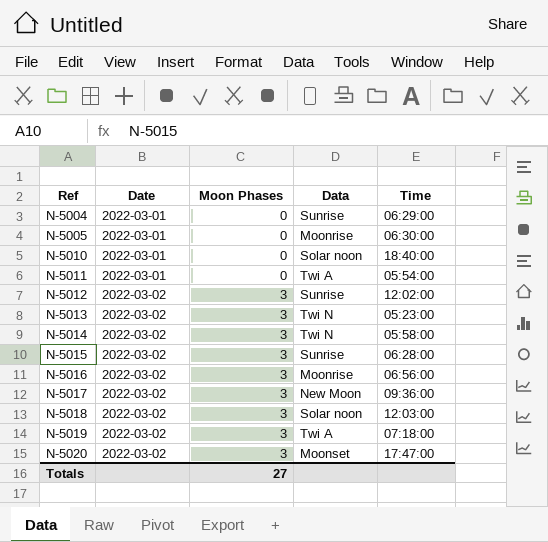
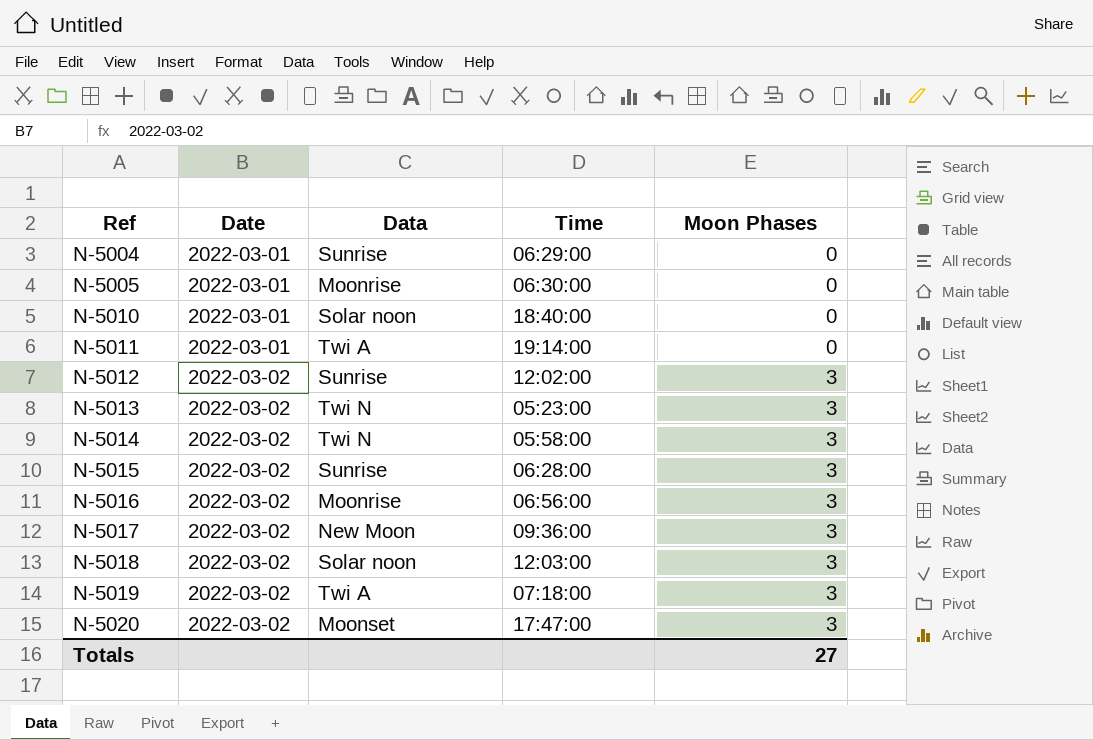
column Moon Phases | position: 3 -> 5
N-5011 | Time: 05:54:00 -> 19:14:00

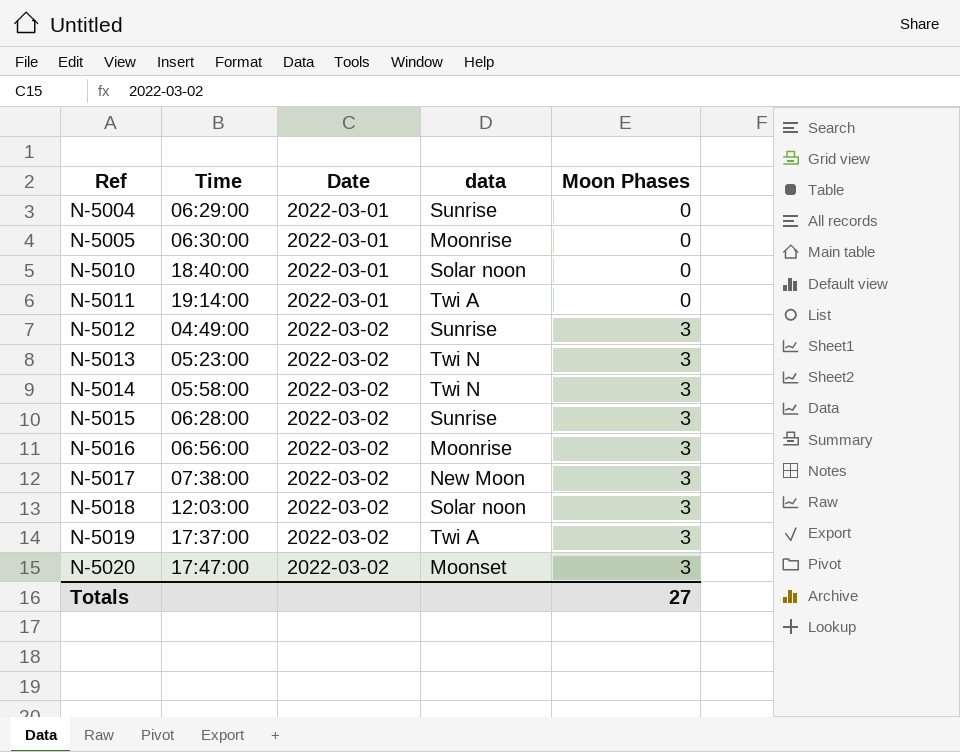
column Time | position: 4 -> 2
column name: Data -> data
N-5012 | Time: 12:02:00 -> 04:49:00
N-5017 | Time: 09:36:00 -> 07:38:00
N-5019 | Time: 07:18:00 -> 17:37:00

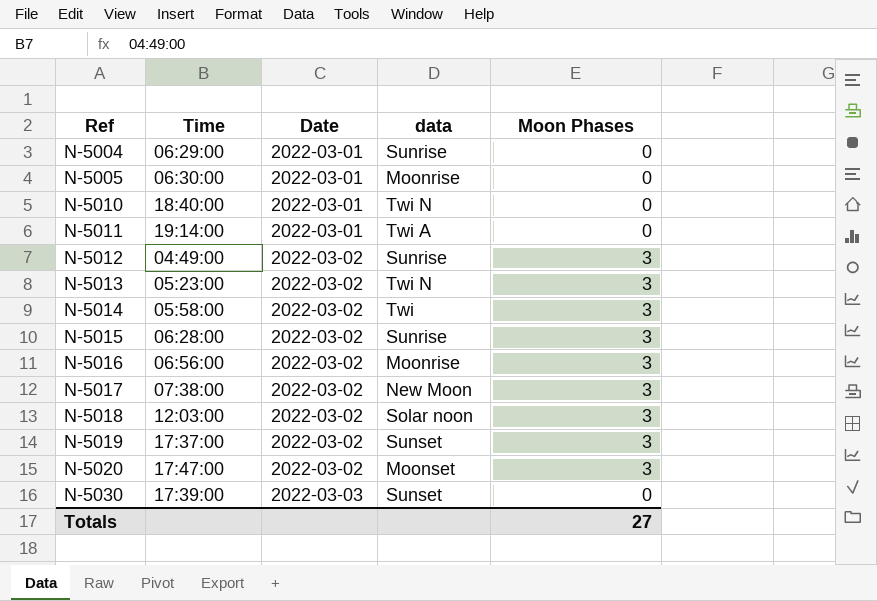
N-5010 | data: Solar noon -> Twi N
N-5014 | data: Twi N -> Twi
N-5019 | data: Twi A -> Sunset
row N-5030: none -> 17:39:00 | 2022-03-03 | Sunset | 0

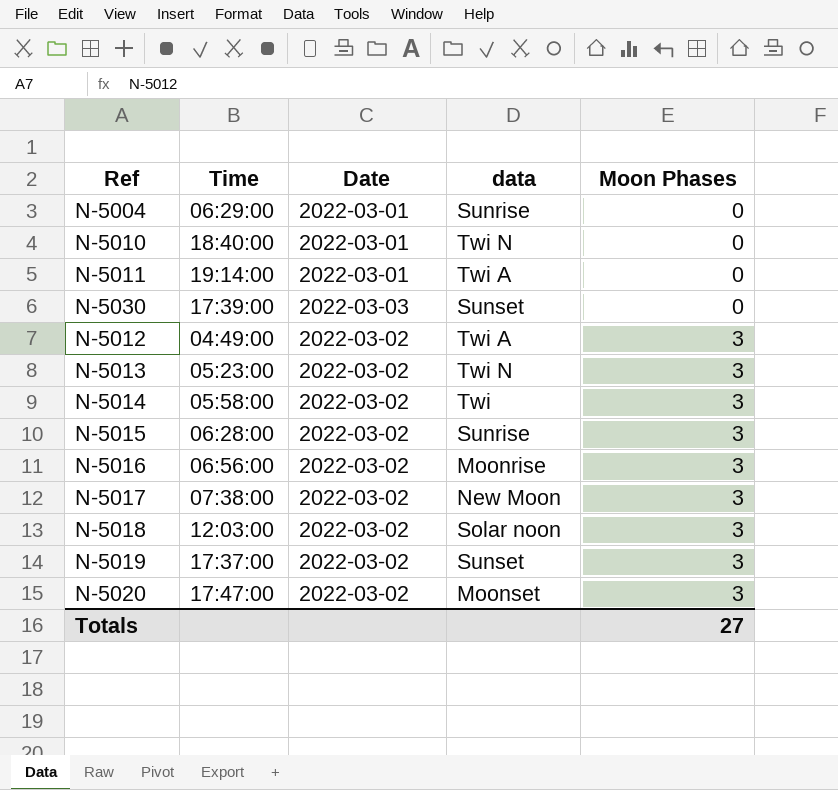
row order: Ref ascending -> Moon Phases ascending
row N-5005: 06:30:00 | 2022-03-01 | Moonrise | 0 -> none
N-5012 | data: Sunrise -> Twi A

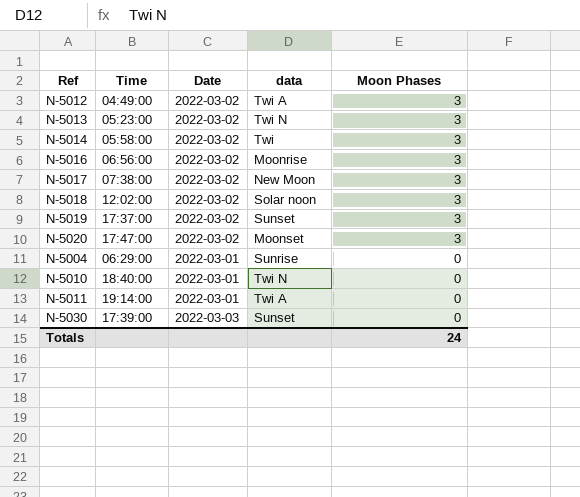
row order: Moon Phases ascending -> Moon Phases descending
row N-5015: 06:28:00 | 2022-03-02 | Sunrise | 3 -> none
N-5018 | Time: 12:03:00 -> 12:02:00
Totals | Moon Phases: 27 -> 24

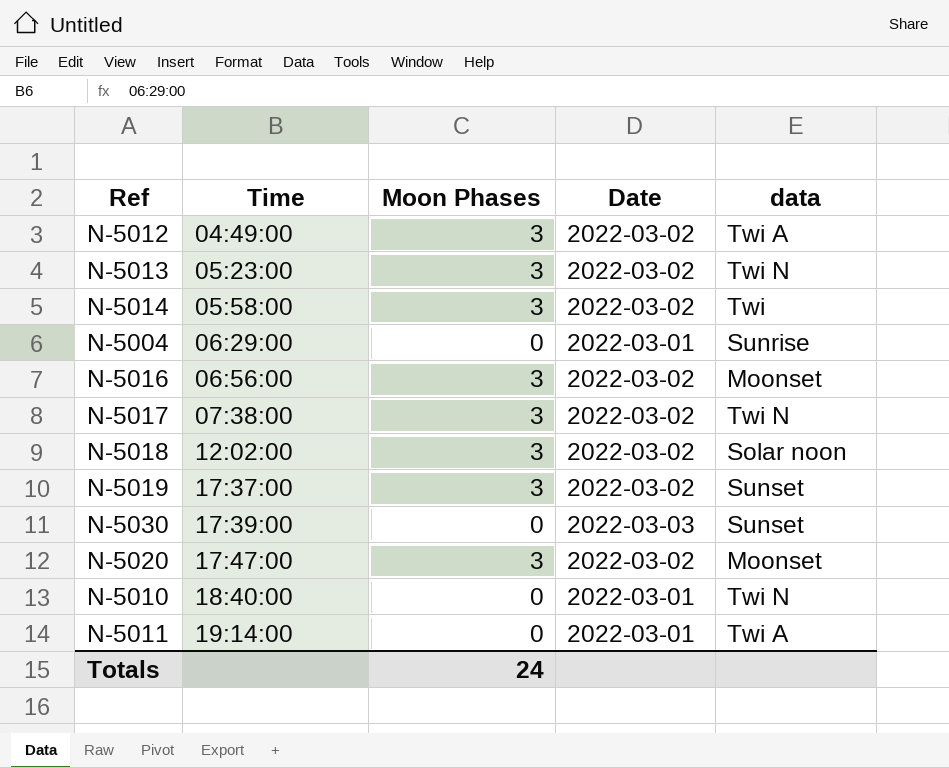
row order: Moon Phases descending -> Time ascending
column Moon Phases | position: 5 -> 3
N-5016 | data: Moonrise -> Moonset
N-5017 | data: New Moon -> Twi N

